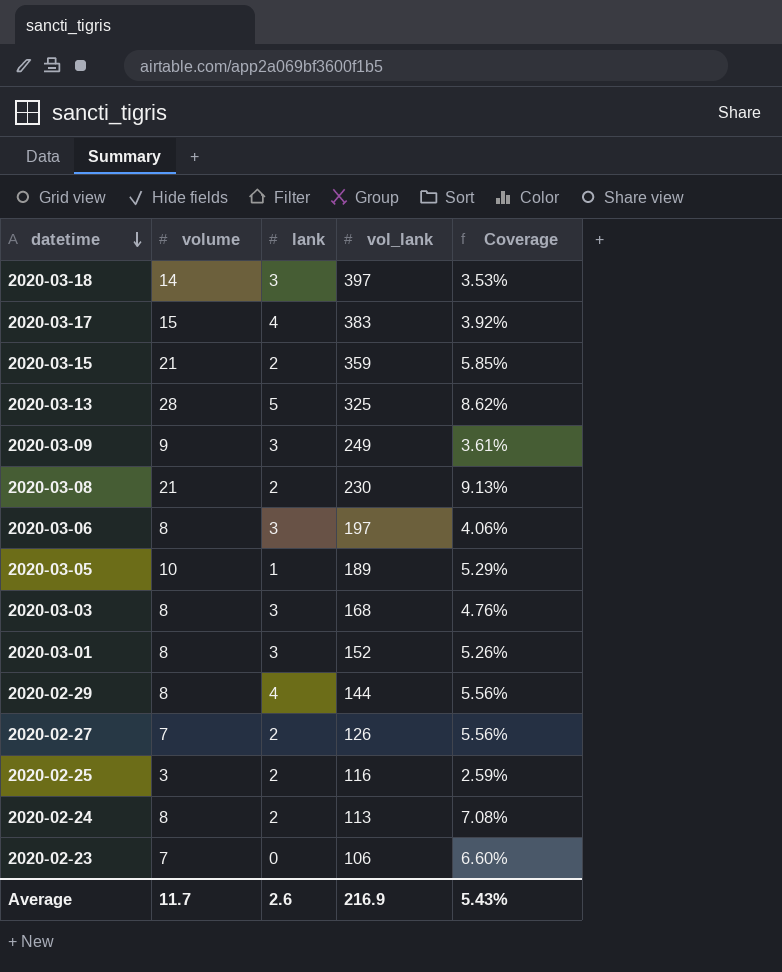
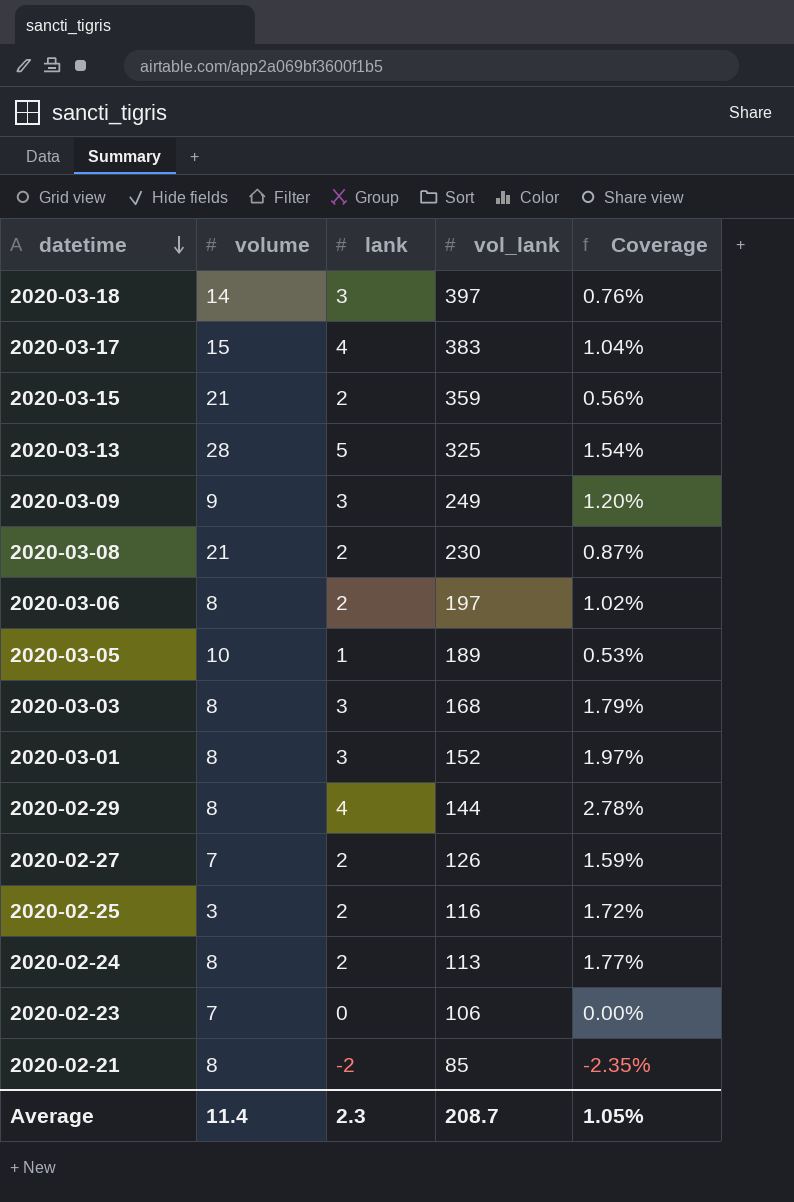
column Coverage | formula: [volume] / [vol_lank] -> [lank] / [vol_lank]
2020-03-06 | lank: 3 -> 2
row 2020-02-21: none -> 8 | -2 | 85 | -2.35%
Average | volume: 11.7 -> 11.4
Average | lank: 2.6 -> 2.3
Average | vol_lank: 216.9 -> 208.7
Average | Coverage: 5.43% -> 1.05%

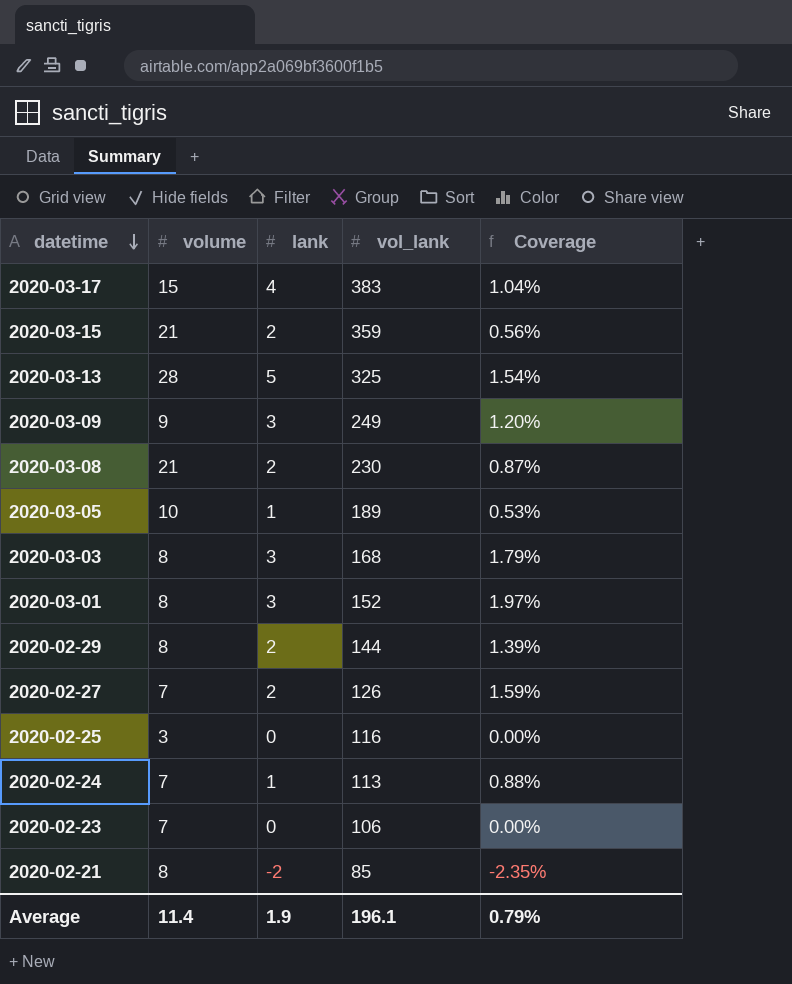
row 2020-03-18: 14 | 3 | 397 | 0.76% -> none
row 2020-03-06: 8 | 2 | 197 | 1.02% -> none
2020-02-29 | lank: 4 -> 2
2020-02-29 | Coverage: 2.78% -> 1.39%
2020-02-25 | lank: 2 -> 0
2020-02-25 | Coverage: 1.72% -> 0.00%
2020-02-24 | volume: 8 -> 7
2020-02-24 | lank: 2 -> 1
2020-02-24 | Coverage: 1.77% -> 0.88%
Average | lank: 2.3 -> 1.9
Average | vol_lank: 208.7 -> 196.1
Average | Coverage: 1.05% -> 0.79%

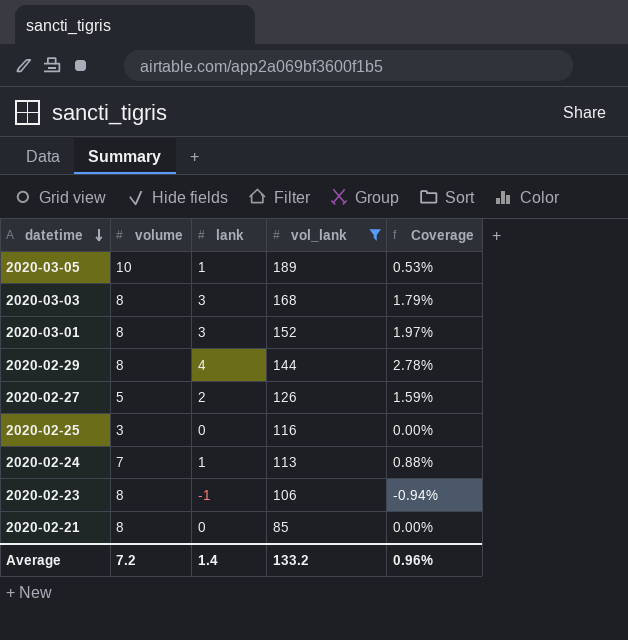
filter: none -> vol_lank <= 189
2020-02-29 | lank: 2 -> 4
2020-02-29 | Coverage: 1.39% -> 2.78%
2020-02-27 | volume: 7 -> 5
2020-02-23 | volume: 7 -> 8
2020-02-23 | lank: 0 -> -1
2020-02-23 | Coverage: 0.00% -> -0.94%
2020-02-21 | lank: -2 -> 0
2020-02-21 | Coverage: -2.35% -> 0.00%
Average | volume: 11.4 -> 7.2
Average | lank: 1.9 -> 1.4
Average | vol_lank: 196.1 -> 133.2
Average | Coverage: 0.79% -> 0.96%

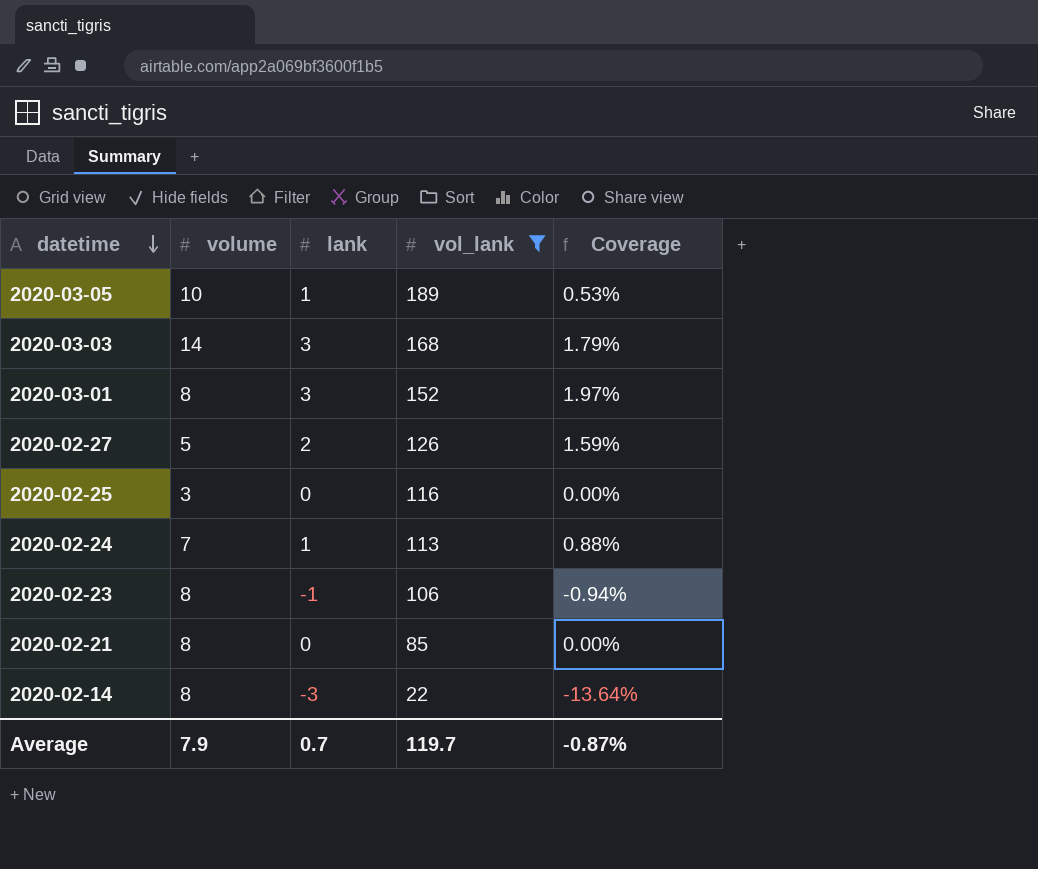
row 2020-02-29: 8 | 4 | 144 | 2.78% -> none
2020-03-03 | volume: 8 -> 14
row 2020-02-14: none -> 8 | -3 | 22 | -13.64%
Average | volume: 7.2 -> 7.9
Average | lank: 1.4 -> 0.7
Average | vol_lank: 133.2 -> 119.7
Average | Coverage: 0.96% -> -0.87%

